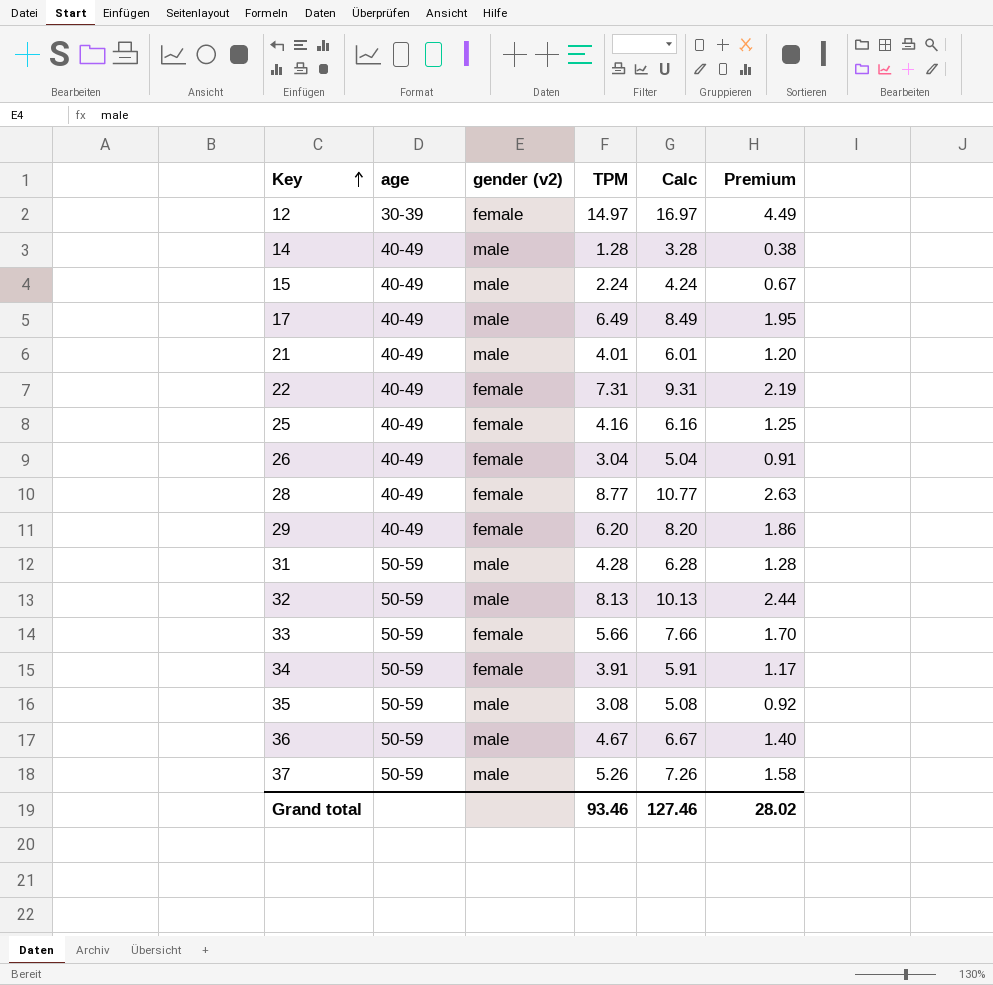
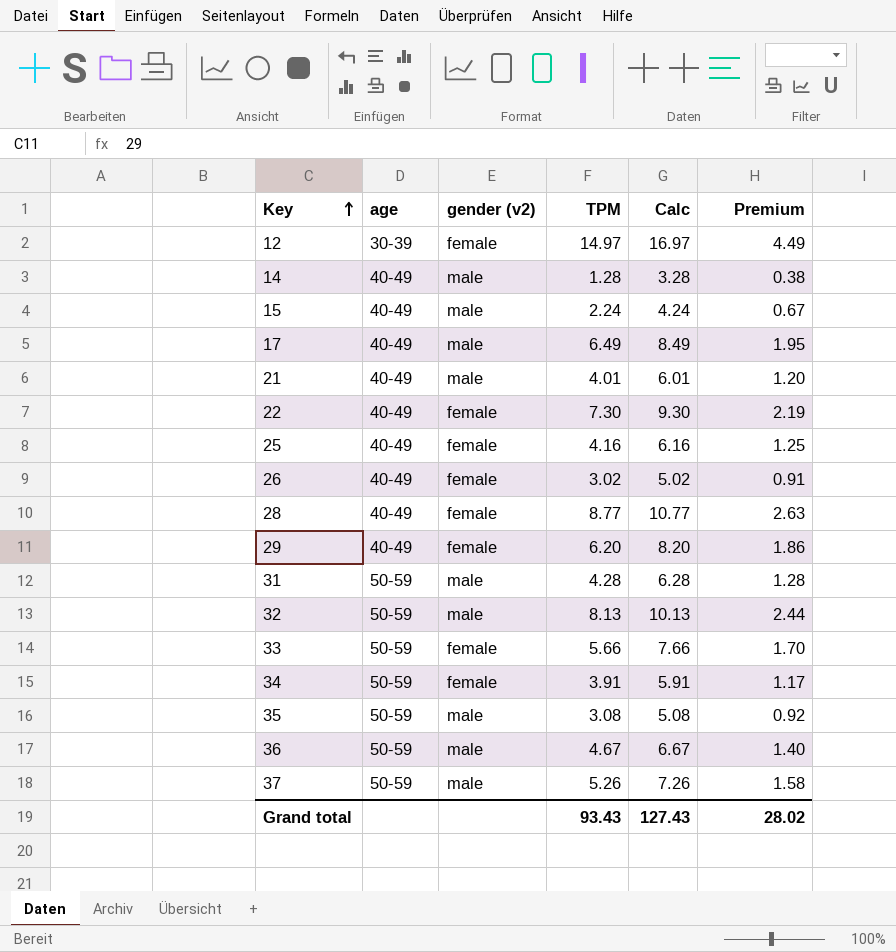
22 | TPM: 7.31 -> 7.30
22 | Calc: 9.31 -> 9.30
26 | TPM: 3.04 -> 3.02
26 | Calc: 5.04 -> 5.02
Grand total | TPM: 93.46 -> 93.43
Grand total | Calc: 127.46 -> 127.43

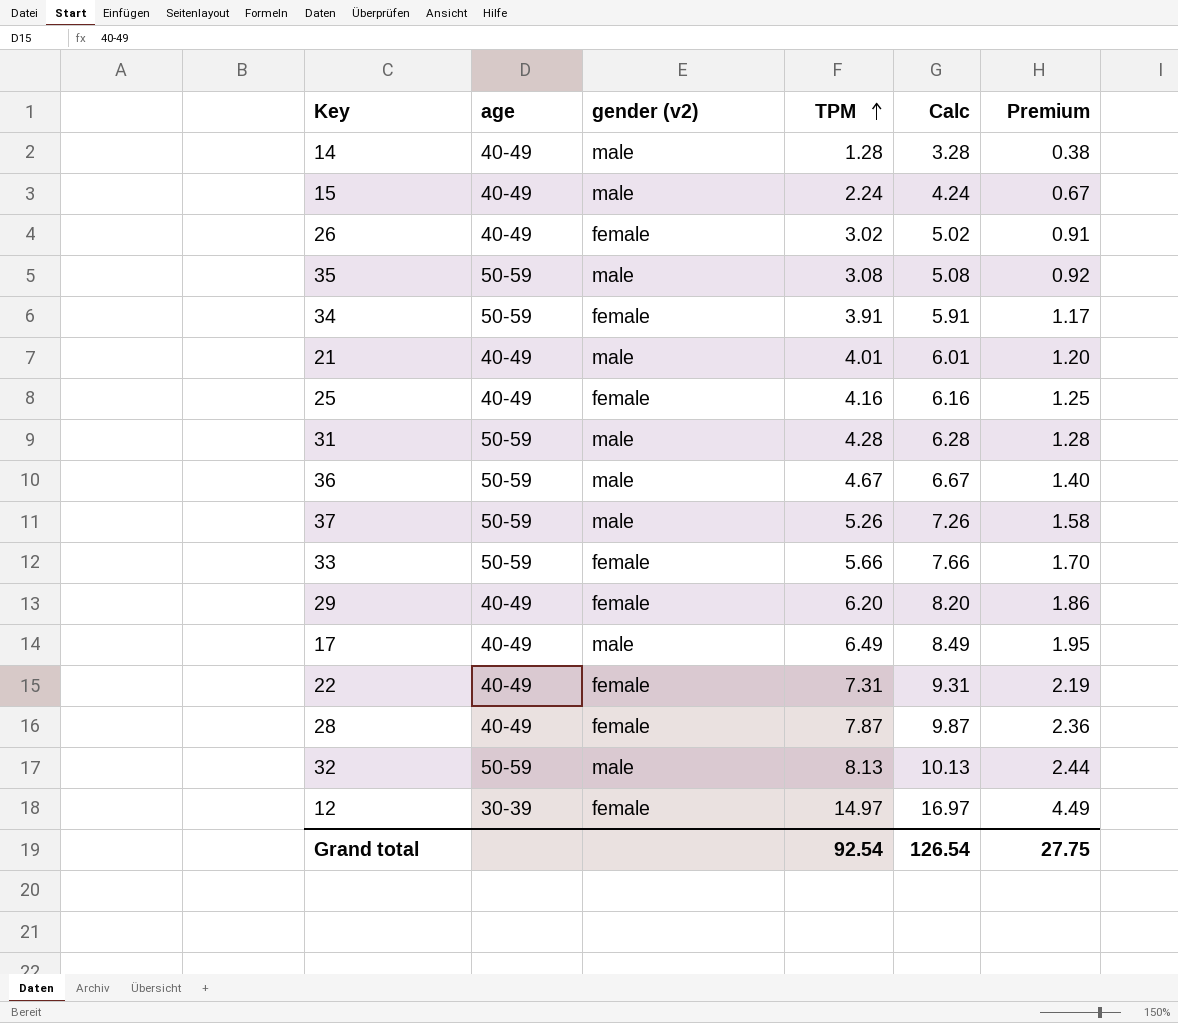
row order: Key ascending -> TPM ascending
22 | TPM: 7.30 -> 7.31
22 | Calc: 9.30 -> 9.31
28 | TPM: 8.77 -> 7.87
28 | Calc: 10.77 -> 9.87
28 | Premium: 2.63 -> 2.36
Grand total | TPM: 93.43 -> 92.54
Grand total | Calc: 127.43 -> 126.54
Grand total | Premium: 28.02 -> 27.75

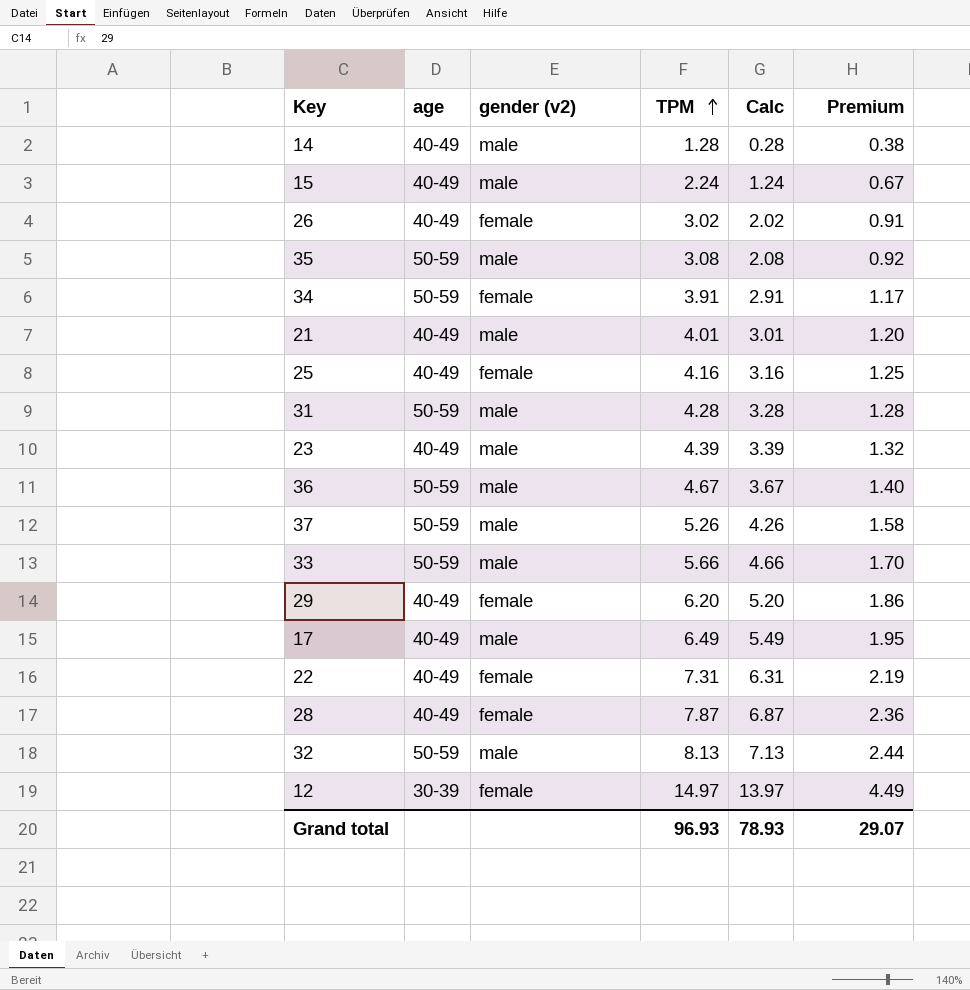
column Calc | formula: [TPM] + 2 -> [TPM] - 1
row 23: none -> 40-49 | male | 4.39 | 3.39 | 1.32
33 | gender (v2): female -> male
Grand total | TPM: 92.54 -> 96.93
Grand total | Calc: 126.54 -> 78.93
Grand total | Premium: 27.75 -> 29.07

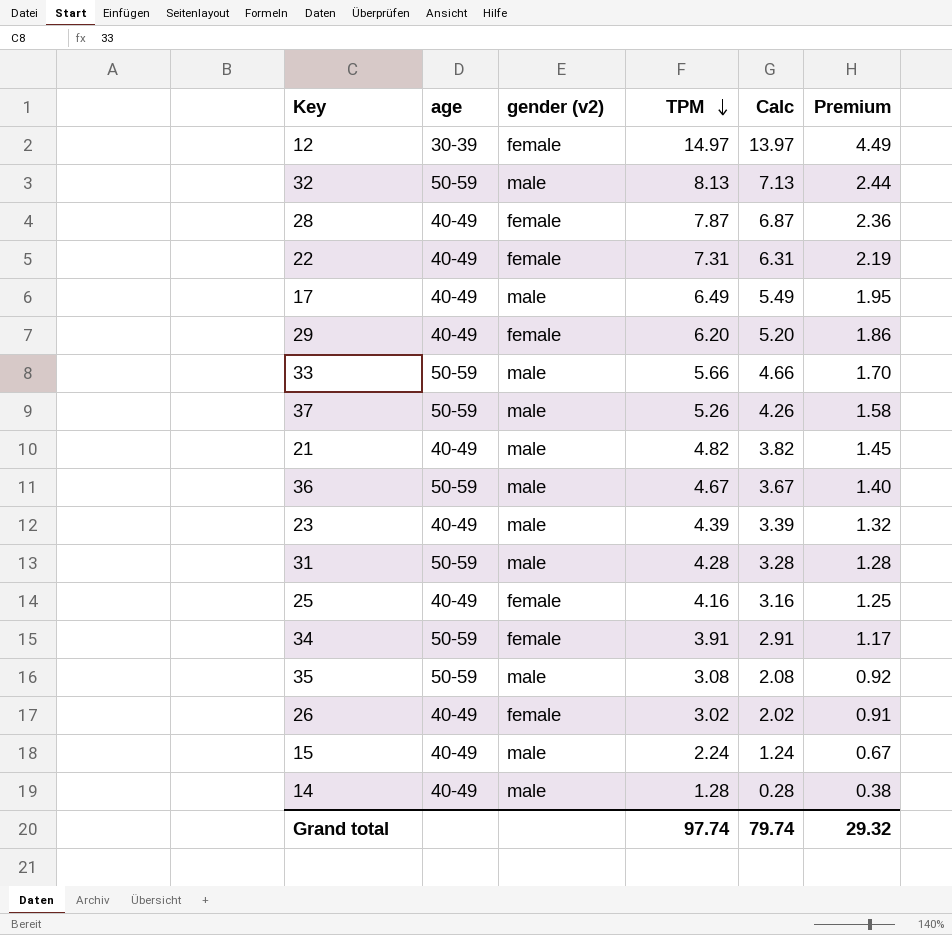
row order: TPM ascending -> TPM descending
21 | TPM: 4.01 -> 4.82
21 | Calc: 3.01 -> 3.82
21 | Premium: 1.20 -> 1.45
Grand total | TPM: 96.93 -> 97.74
Grand total | Calc: 78.93 -> 79.74
Grand total | Premium: 29.07 -> 29.32

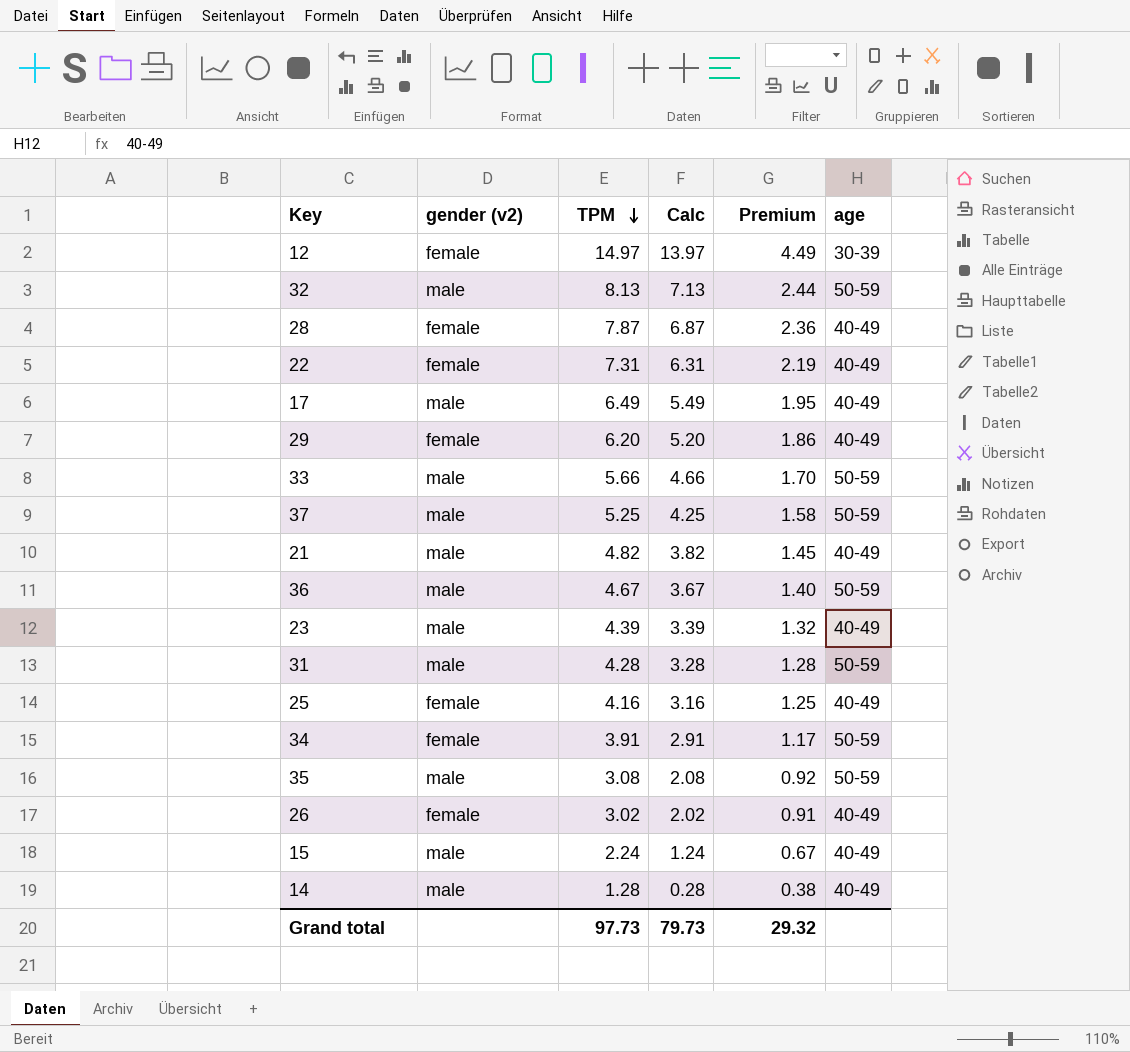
column age | position: 2 -> 6
37 | TPM: 5.26 -> 5.25
37 | Calc: 4.26 -> 4.25
Grand total | TPM: 97.74 -> 97.73
Grand total | Calc: 79.74 -> 79.73

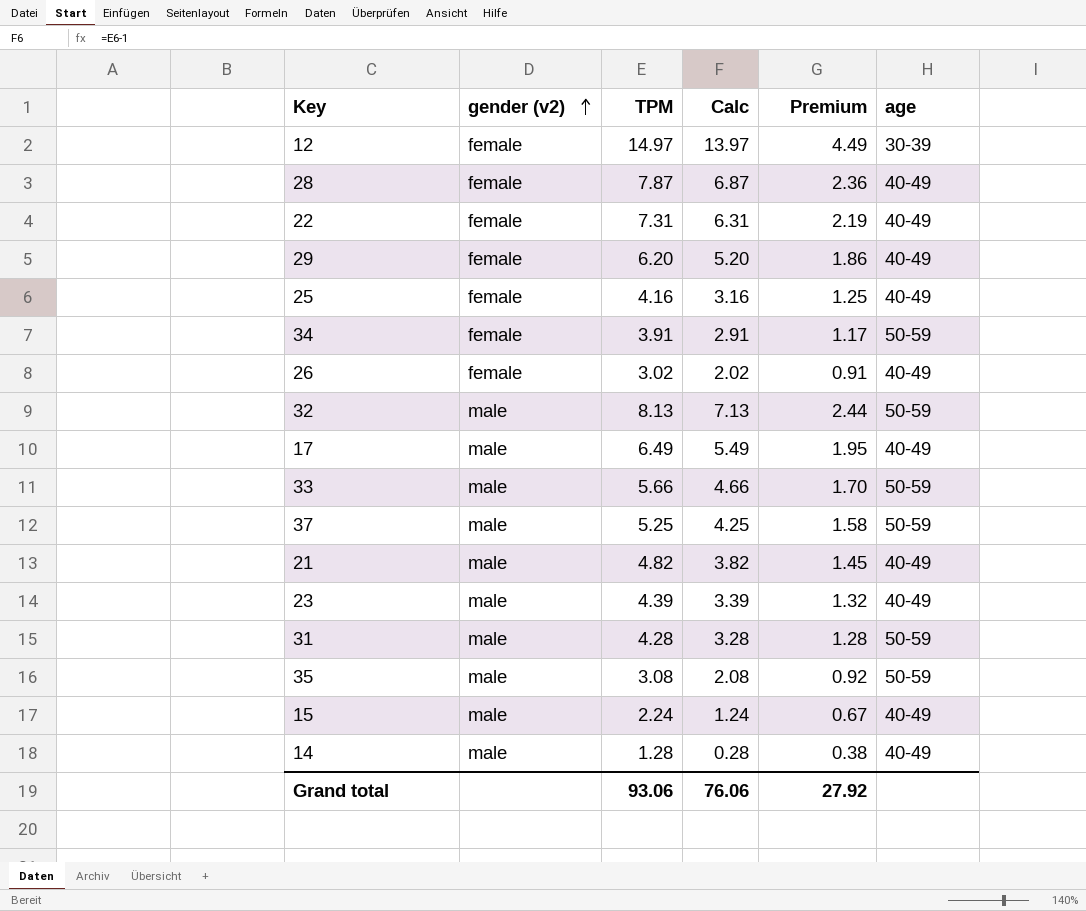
row order: TPM descending -> gender (v2) ascending
row 36: male | 4.67 | 3.67 | 1.40 | 50-59 -> none
Grand total | TPM: 97.73 -> 93.06
Grand total | Calc: 79.73 -> 76.06
Grand total | Premium: 29.32 -> 27.92

